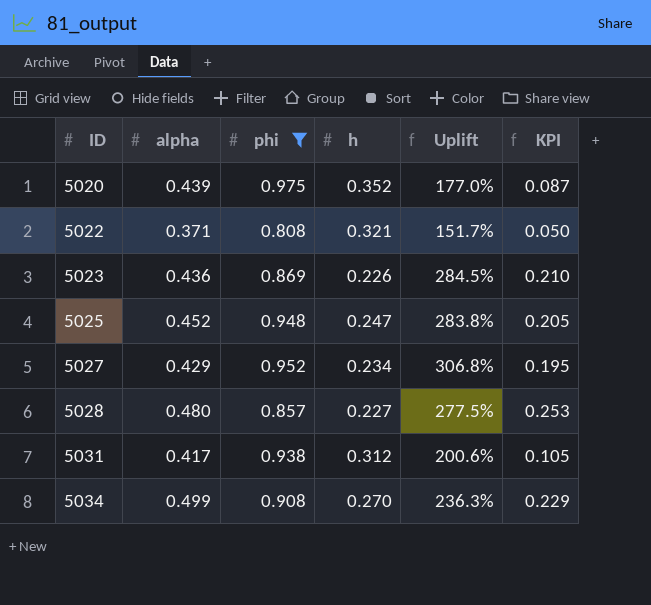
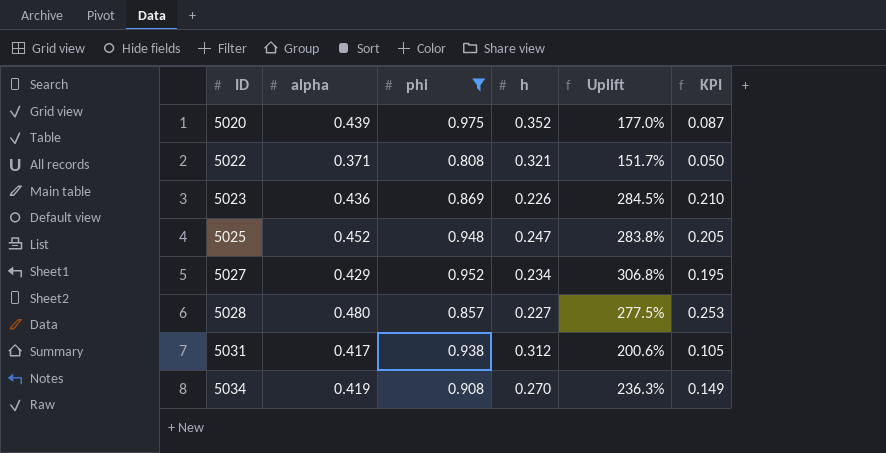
5034 | alpha: 0.499 -> 0.419
5034 | KPI: 0.229 -> 0.149

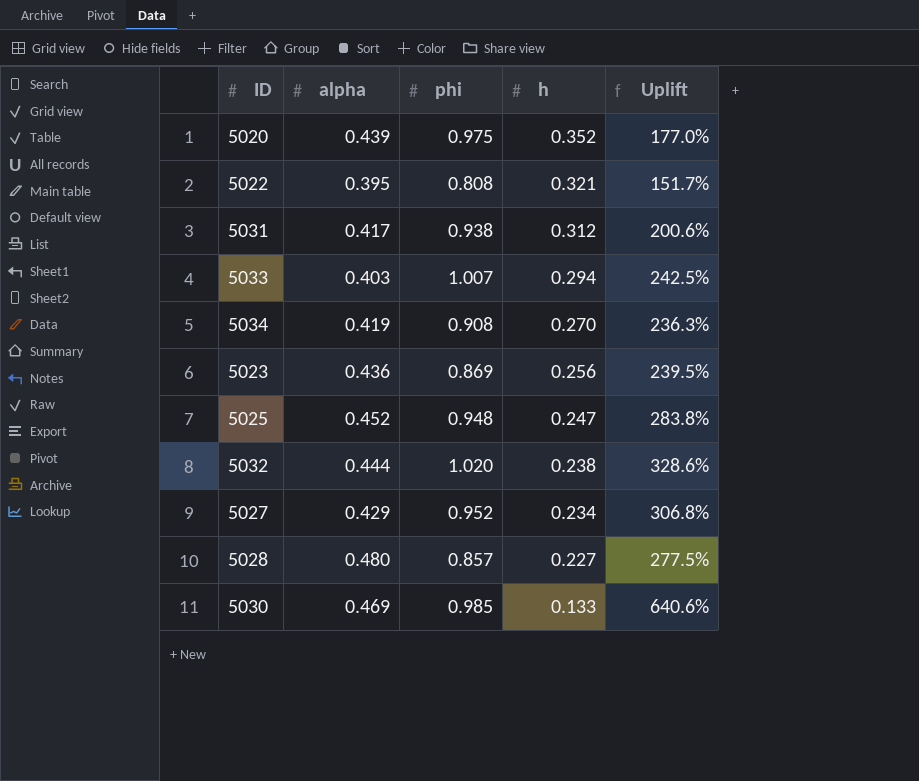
filter: phi <= 0.975 -> none
row order: ID ascending -> h descending
column KPI | formula: [alpha] - [h] -> none
5022 | alpha: 0.371 -> 0.395
5023 | h: 0.226 -> 0.256
5023 | Uplift: 284.5% -> 239.5%

